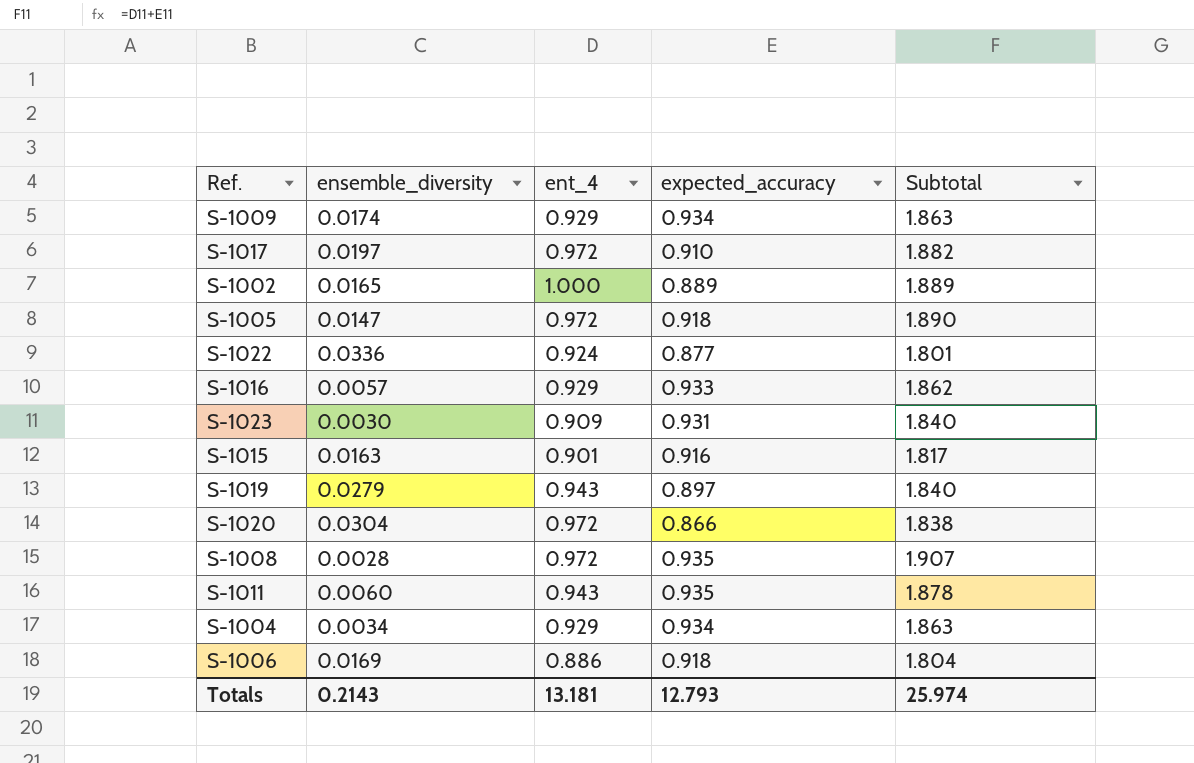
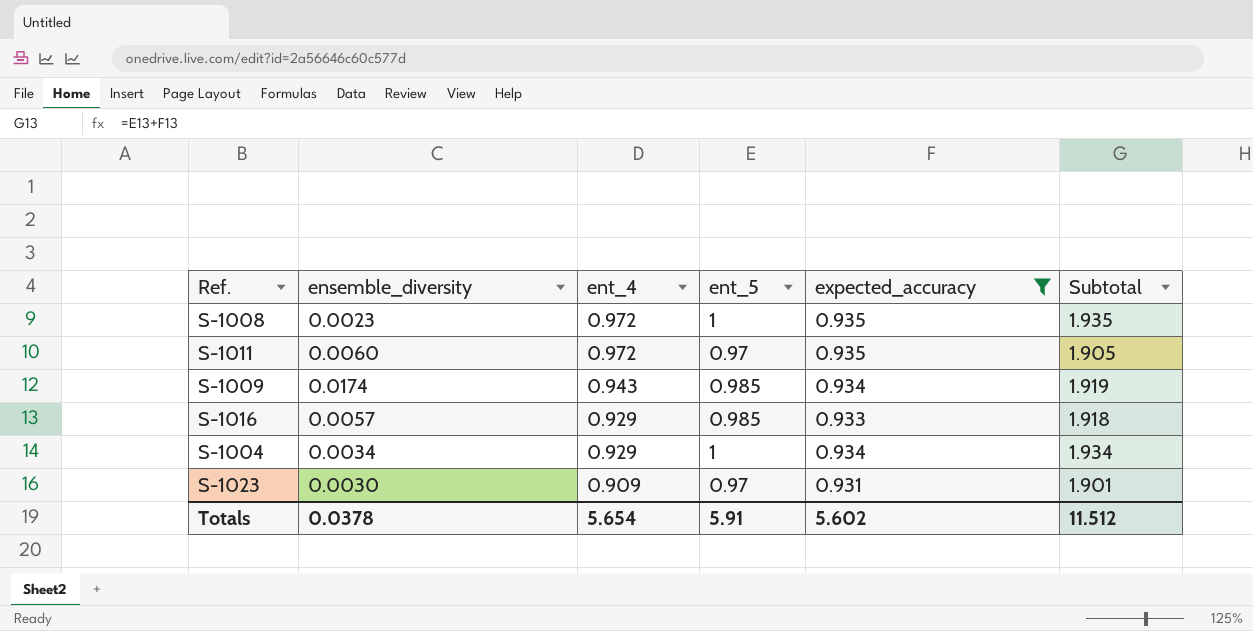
filter: none -> expected_accuracy >= 0.931
row order: none -> ent_4 descending
column ent_5 | position: none -> 4
column Subtotal | formula: [ent_4] + [expected_accuracy] -> [ent_5] + [expected_accuracy]
S-1008 | ensemble_diversity: 0.0028 -> 0.0023
S-1011 | ent_4: 0.943 -> 0.972
S-1009 | ent_4: 0.929 -> 0.943
Totals | ensemble_diversity: 0.2143 -> 0.0378
Totals | ent_4: 13.181 -> 5.654
Totals | expected_accuracy: 12.793 -> 5.602
Totals | Subtotal: 25.974 -> 11.512

